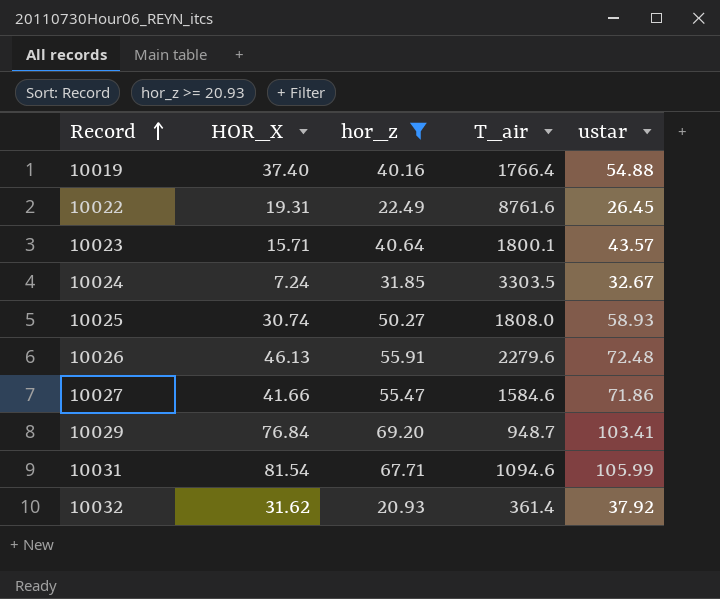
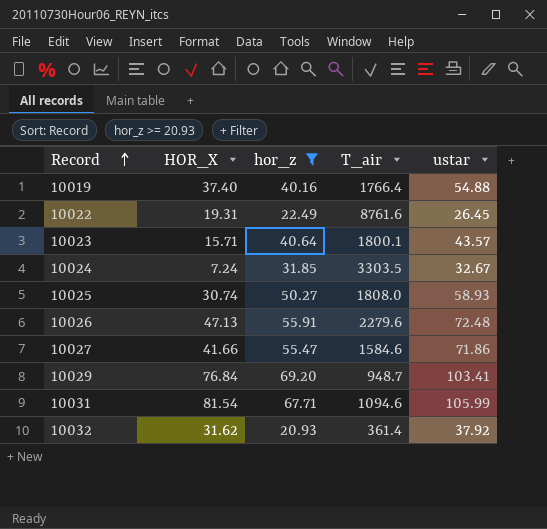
10026 | HOR_X: 46.13 -> 47.13

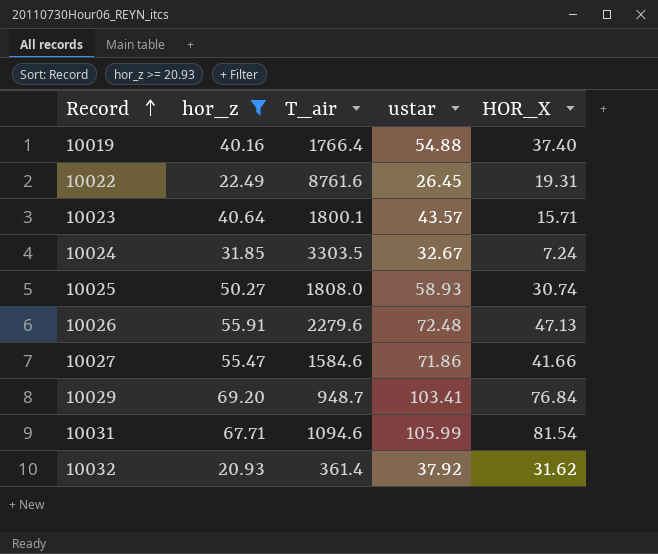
column HOR_X | position: 2 -> 5

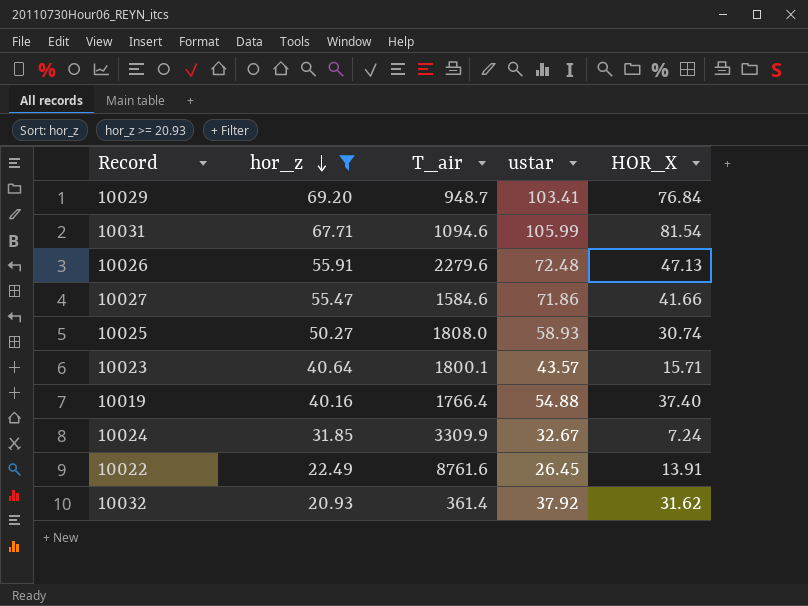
row order: Record ascending -> hor_z descending
10024 | T_air: 3303.5 -> 3309.9
10022 | HOR_X: 19.31 -> 13.91

